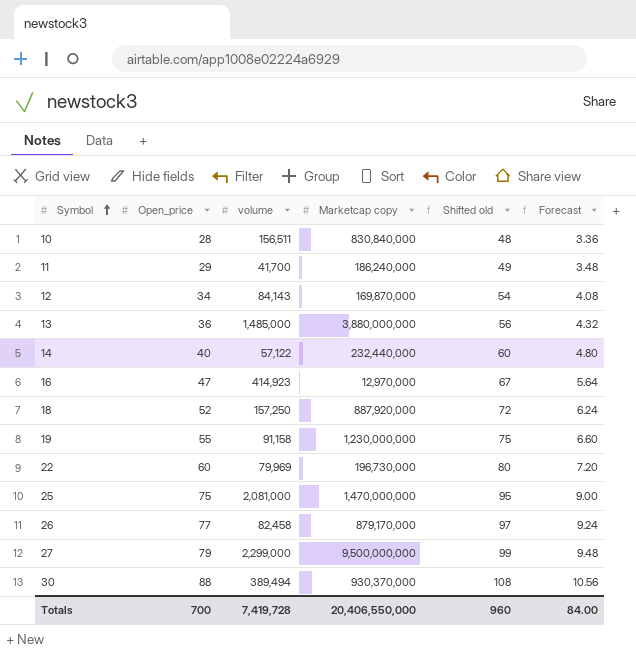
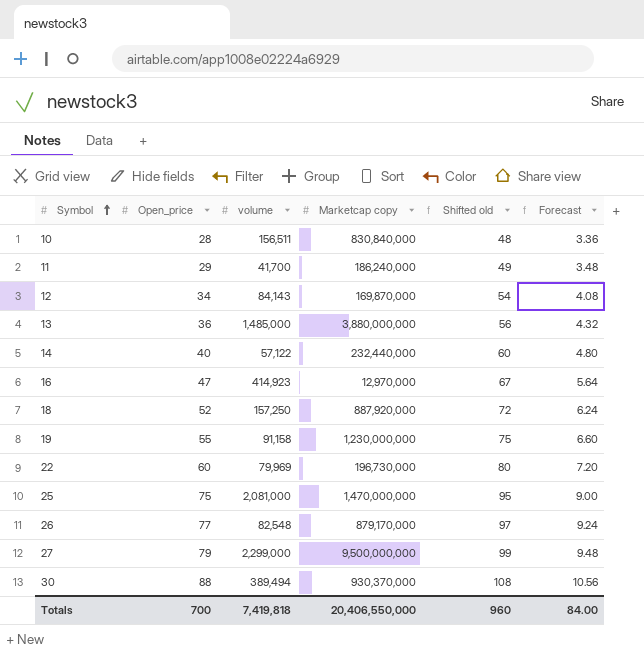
26 | volume: 82,458 -> 82,548
Totals | volume: 7,419,728 -> 7,419,818

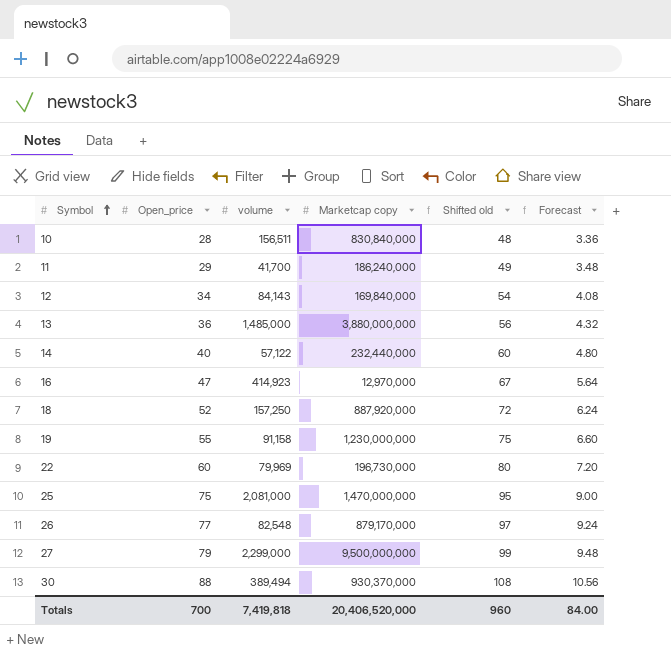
12 | Marketcap copy: 169,870,000 -> 169,840,000
Totals | Marketcap copy: 20,406,550,000 -> 20,406,520,000

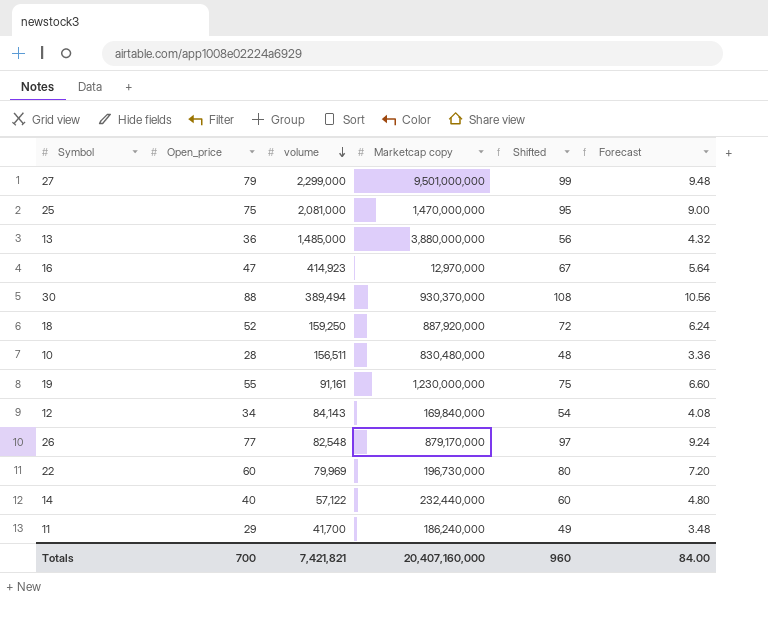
row order: Symbol ascending -> volume descending
column name: Shifted old -> Shifted
27 | Marketcap copy: 9,500,000,000 -> 9,501,000,000
18 | volume: 157,250 -> 159,250
10 | Marketcap copy: 830,840,000 -> 830,480,000
19 | volume: 91,158 -> 91,161
Totals | volume: 7,419,818 -> 7,421,821
Totals | Marketcap copy: 20,406,520,000 -> 20,407,160,000

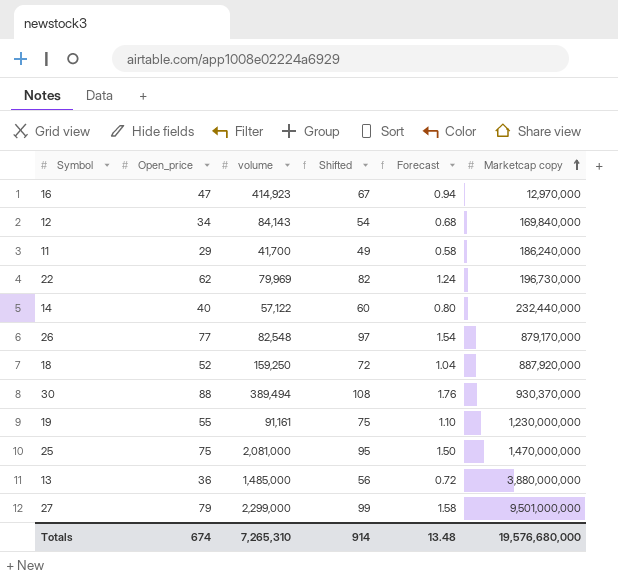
row order: volume descending -> Marketcap copy ascending
column Forecast | formula: [Open_price] * 0.12 -> [Open_price] * 0.02
column Marketcap copy | position: 4 -> 6
row 10: 28 | 156,511 | 830,480,000 | 48 | 3.36 -> none
22 | Open_price: 60 -> 62
22 | Shifted: 80 -> 82
Totals | Open_price: 700 -> 674
Totals | volume: 7,421,821 -> 7,265,310
Totals | Shifted: 960 -> 914
Totals | Forecast: 84.00 -> 13.48
Totals | Marketcap copy: 20,407,160,000 -> 19,576,680,000

